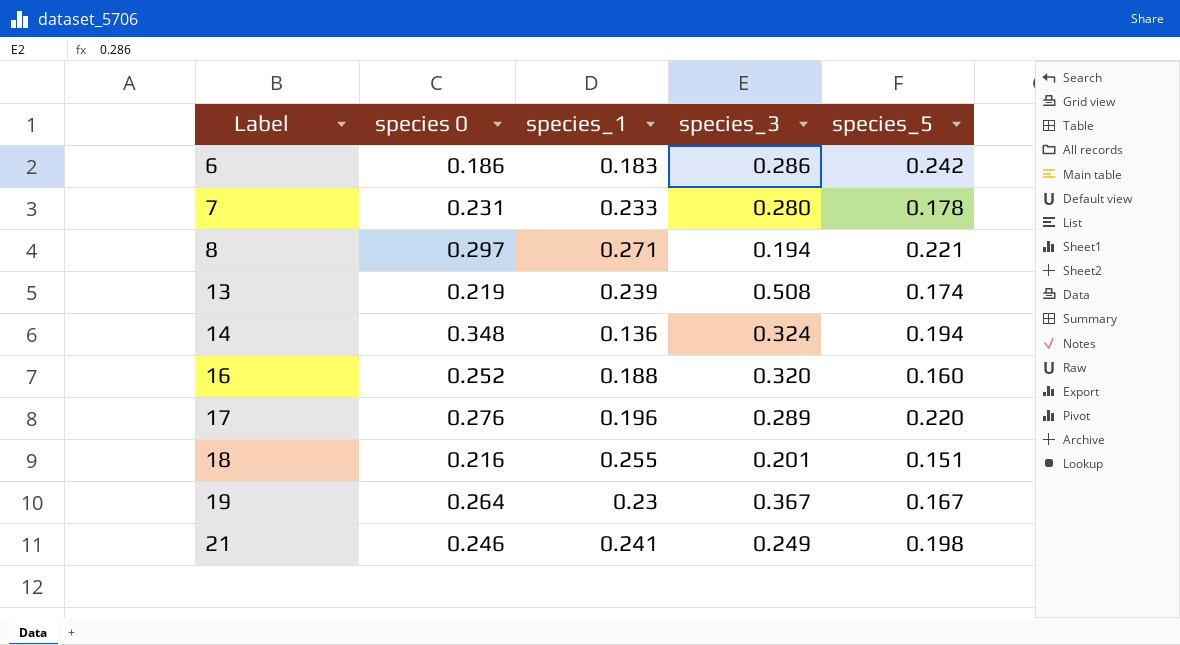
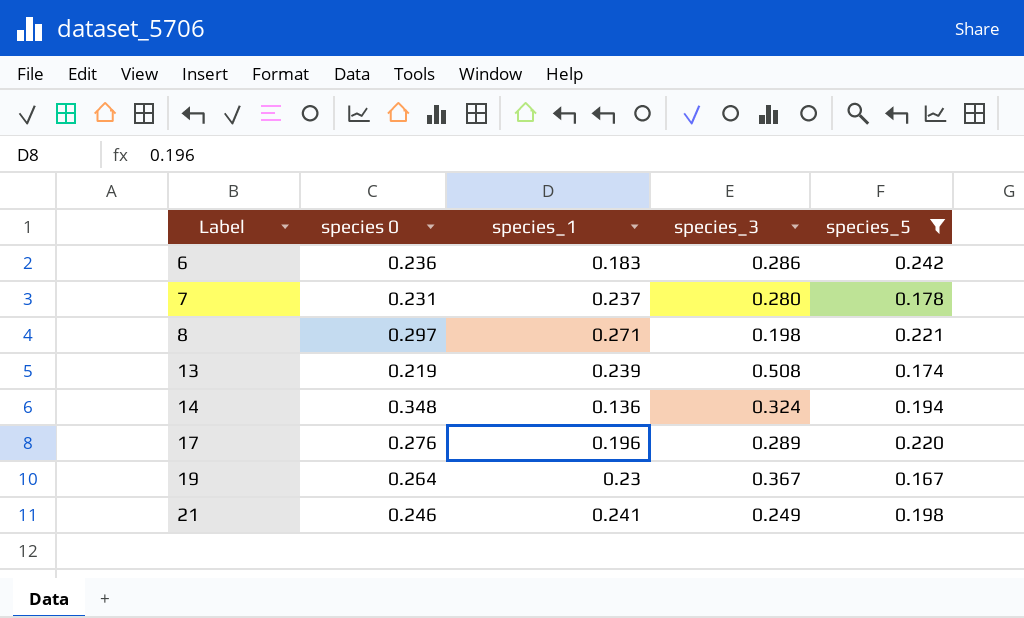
filter: none -> species_5 >= 0.167
6 | species 0: 0.186 -> 0.236
7 | species_1: 0.233 -> 0.237
8 | species_3: 0.194 -> 0.198

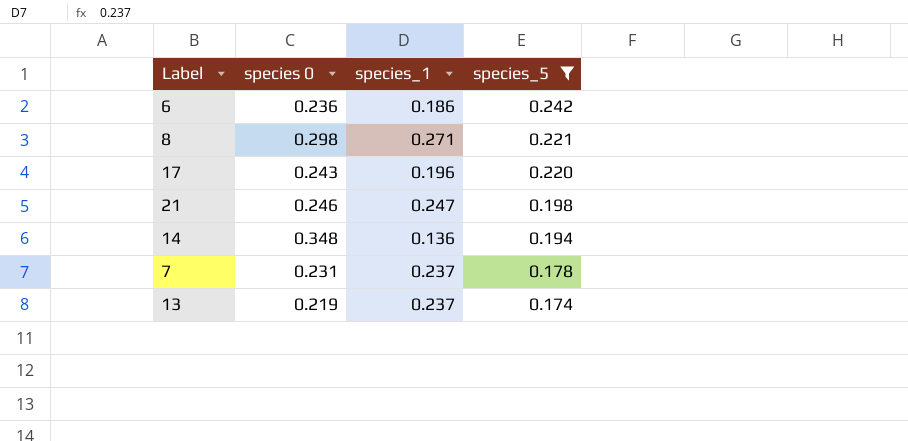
row order: Label ascending -> species_5 descending
column species_3 | position: 4 -> none
row 19: 0.264 | 0.23 | 0.367 | 0.167 -> none
6 | species_1: 0.183 -> 0.186
8 | species 0: 0.297 -> 0.298
17 | species 0: 0.276 -> 0.243
21 | species_1: 0.241 -> 0.247
13 | species_1: 0.239 -> 0.237

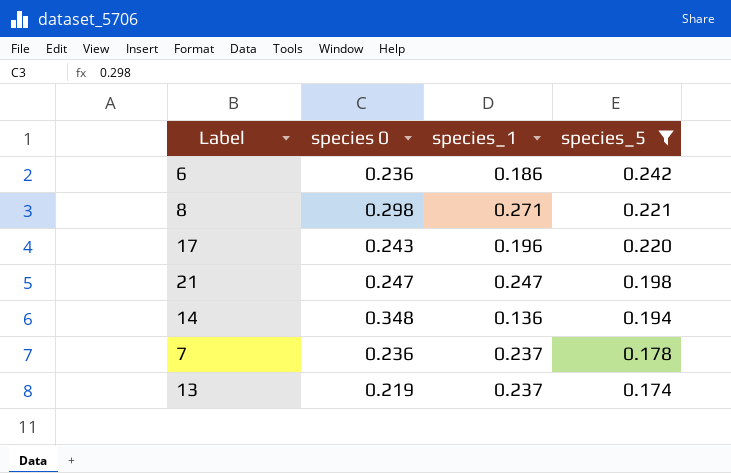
21 | species 0: 0.246 -> 0.247
7 | species 0: 0.231 -> 0.236

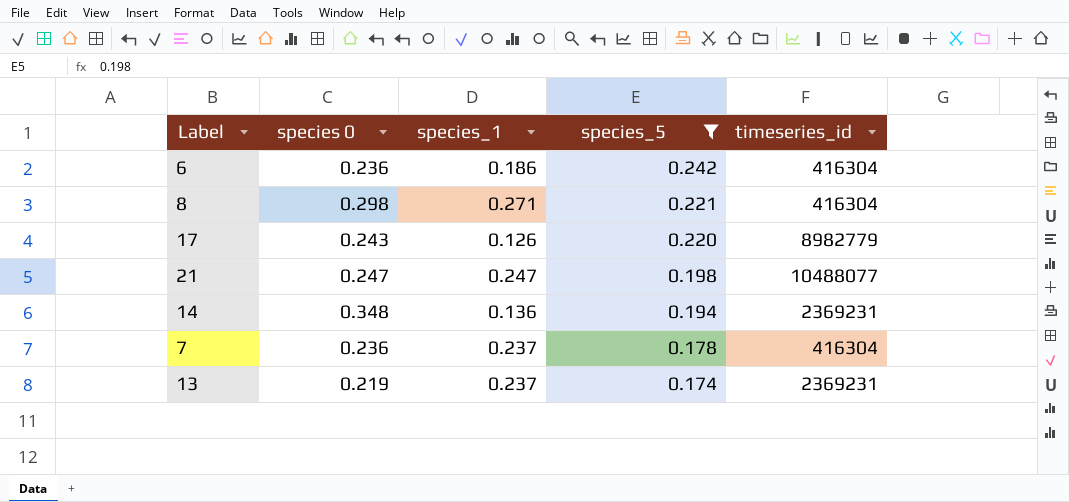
column timeseries_id | position: none -> 5
17 | species_1: 0.196 -> 0.126

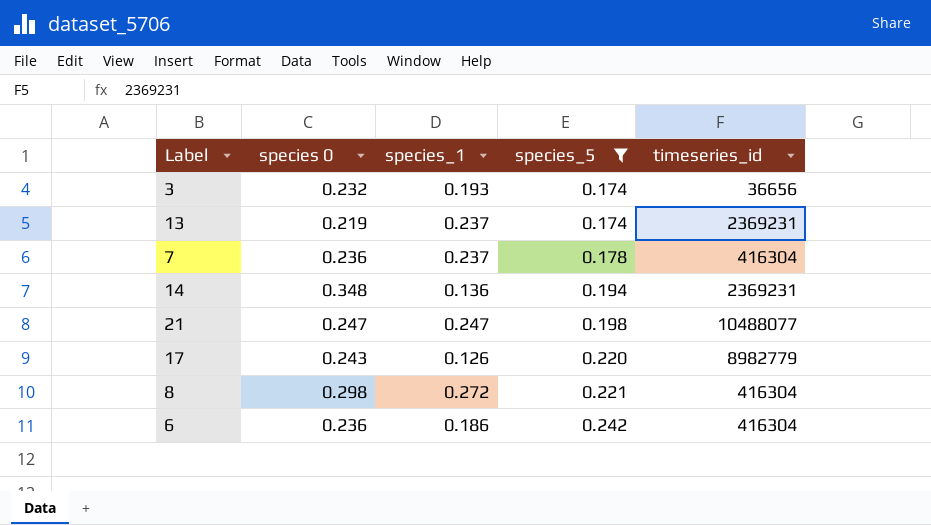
row order: species_5 descending -> species_5 ascending
row 3: none -> 0.232 | 0.193 | 0.174 | 36656
8 | species_1: 0.271 -> 0.272

